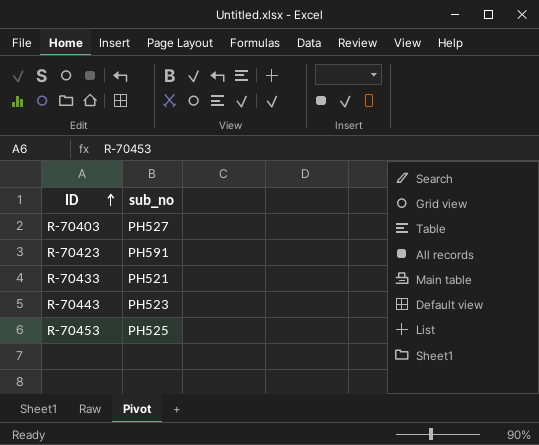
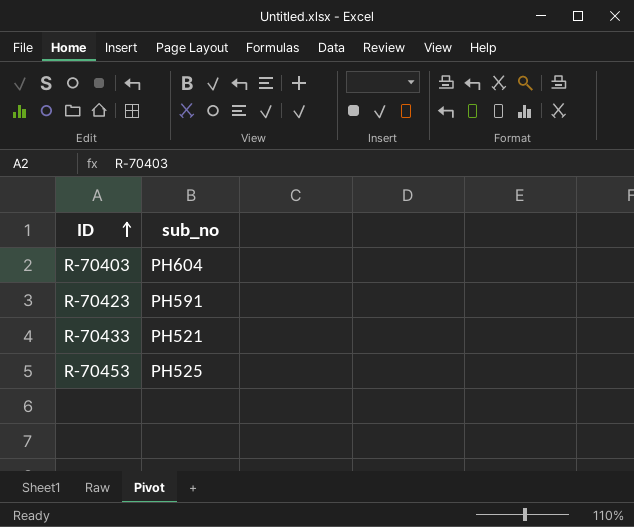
row R-70443: PH523 -> none
R-70403 | sub_no: PH527 -> PH604

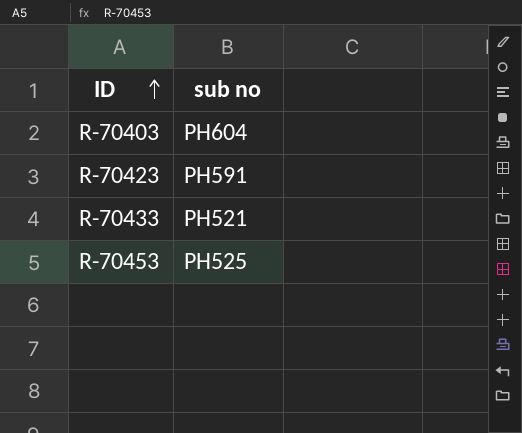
column name: sub_no -> sub no

